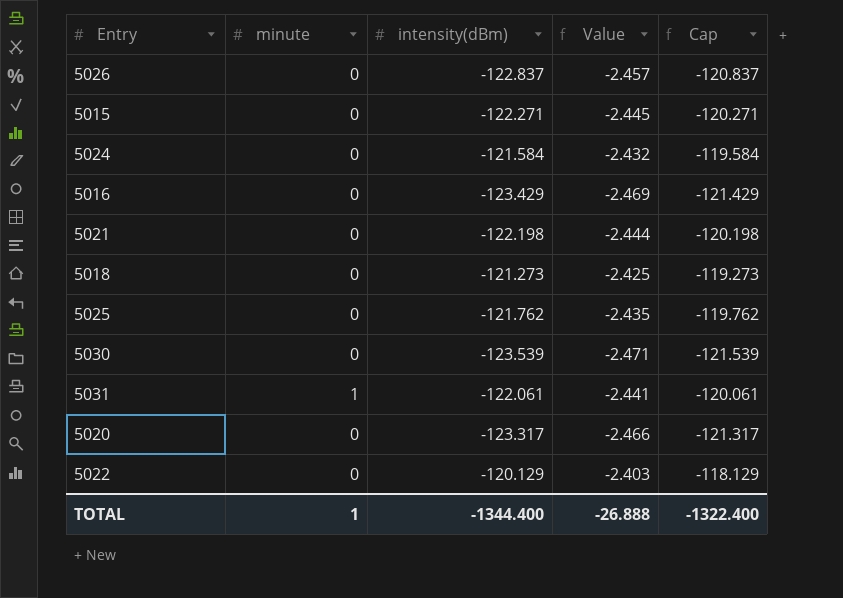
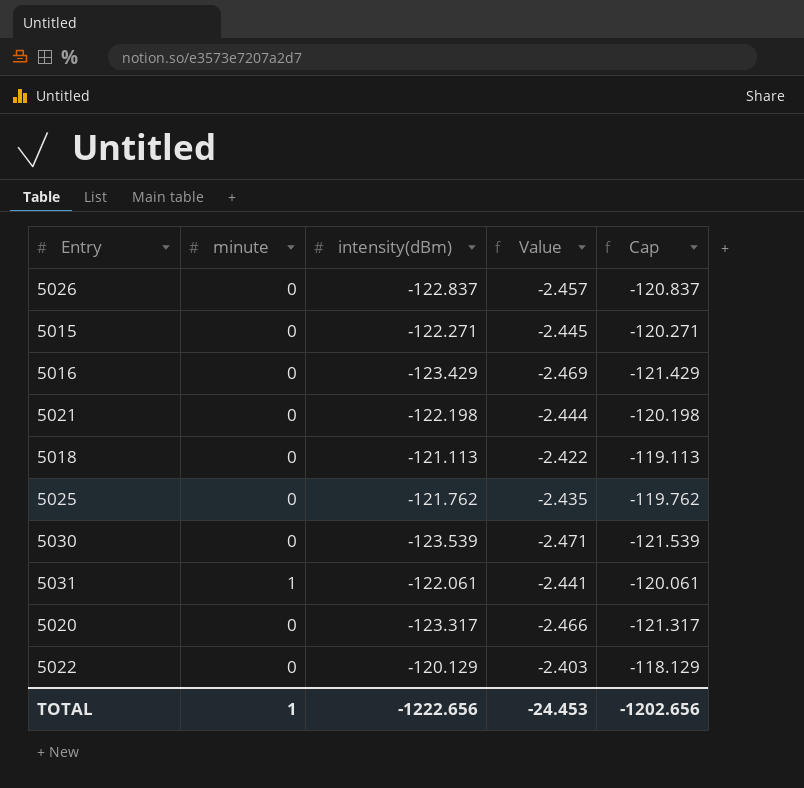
row 5024: 0 | -121.584 | -2.432 | -119.584 -> none
5018 | intensity(dBm): -121.273 -> -121.113
5018 | Value: -2.425 -> -2.422
5018 | Cap: -119.273 -> -119.113
TOTAL | intensity(dBm): -1344.400 -> -1222.656
TOTAL | Value: -26.888 -> -24.453
TOTAL | Cap: -1322.400 -> -1202.656

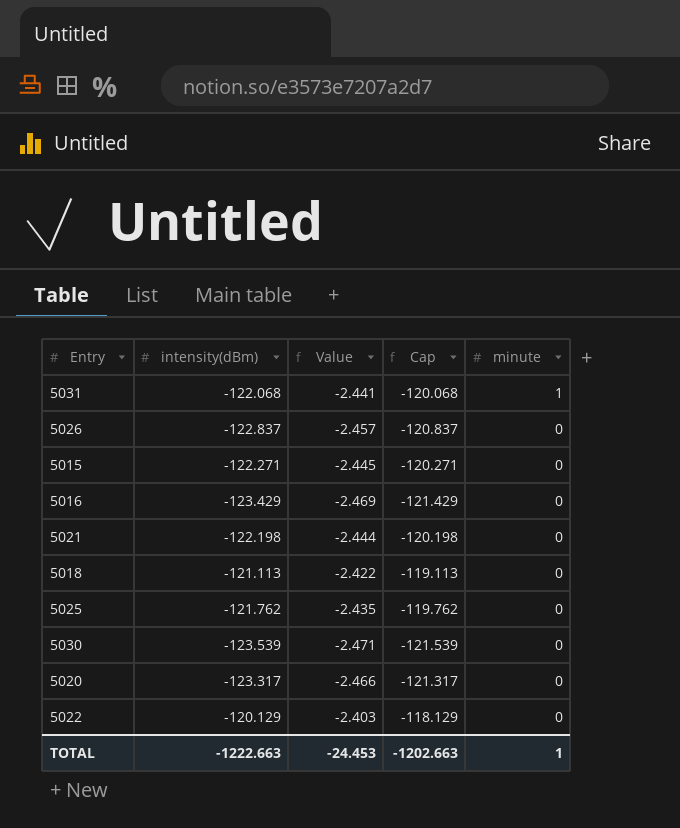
row order: none -> minute descending
column minute | position: 2 -> 5
5031 | intensity(dBm): -122.061 -> -122.068
5031 | Cap: -120.061 -> -120.068
TOTAL | intensity(dBm): -1222.656 -> -1222.663
TOTAL | Cap: -1202.656 -> -1202.663

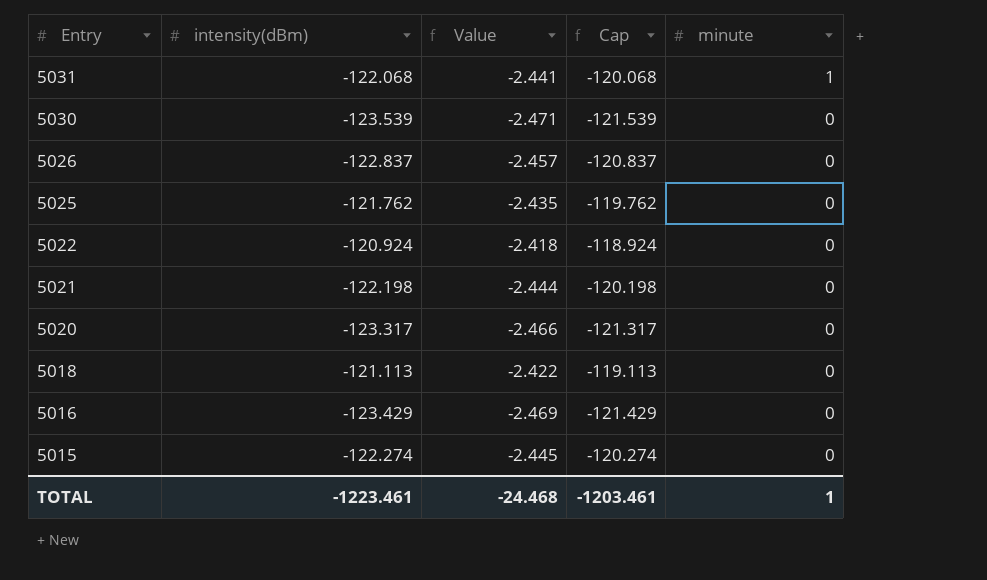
row order: minute descending -> Entry descending
5022 | intensity(dBm): -120.129 -> -120.924
5022 | Value: -2.403 -> -2.418
5022 | Cap: -118.129 -> -118.924
5015 | intensity(dBm): -122.271 -> -122.274
5015 | Cap: -120.271 -> -120.274
TOTAL | intensity(dBm): -1222.663 -> -1223.461
TOTAL | Value: -24.453 -> -24.468
TOTAL | Cap: -1202.663 -> -1203.461

